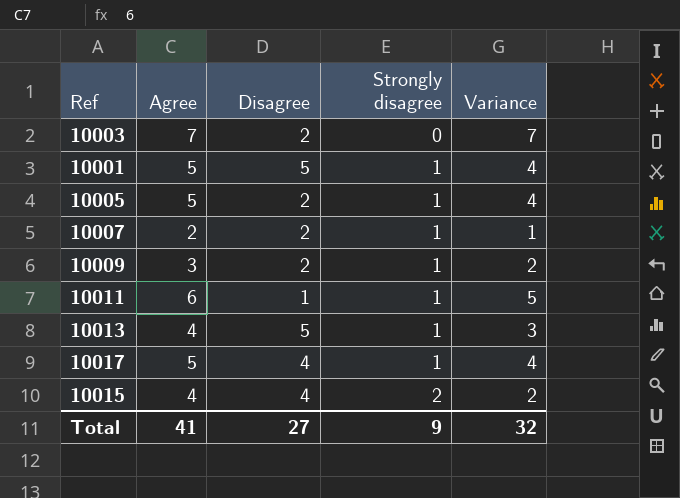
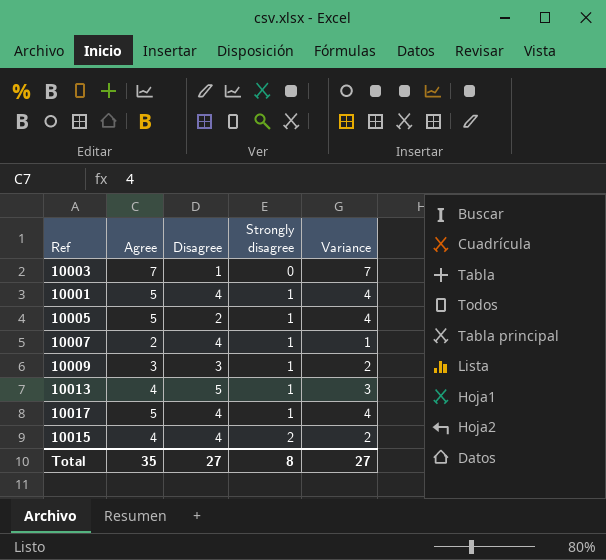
row 10011: 6 | 1 | 1 | 5 -> none
10003 | Disagree: 2 -> 1
10001 | Disagree: 5 -> 4
10007 | Disagree: 2 -> 4
10009 | Disagree: 2 -> 3
Total | Agree: 41 -> 35
Total | Strongly disagree: 9 -> 8
Total | Variance: 32 -> 27

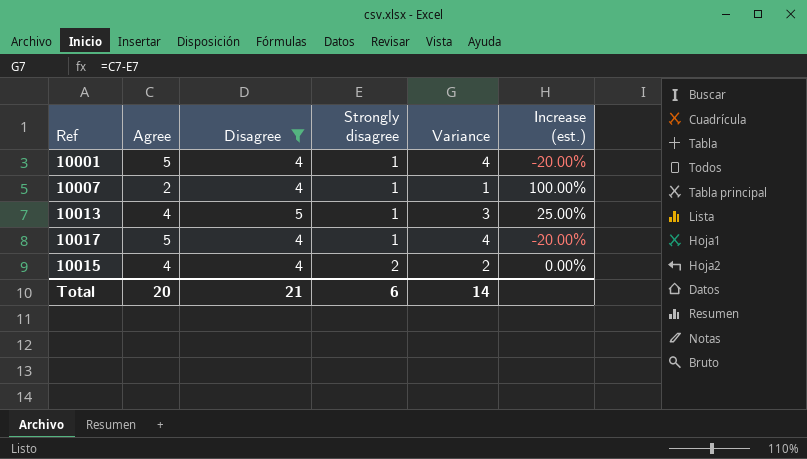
filter: none -> Disagree >= 4
column Increase (est.) | formula: none -> ([Disagree] - [Agree]) / [Agree]
Total | Agree: 35 -> 20
Total | Disagree: 27 -> 21
Total | Strongly disagree: 8 -> 6
Total | Variance: 27 -> 14

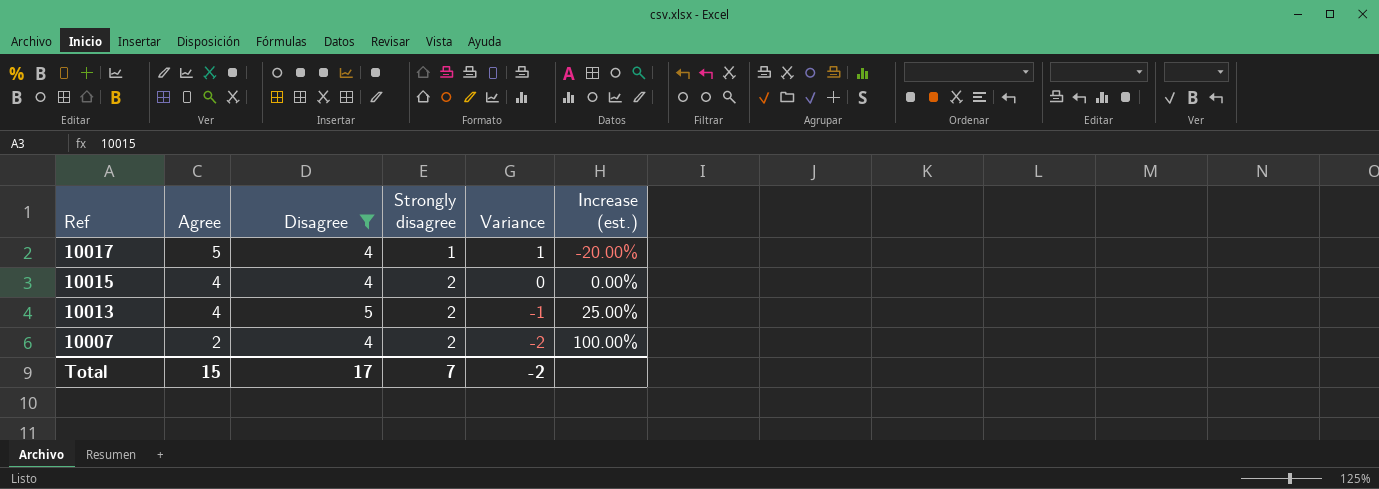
row order: Strongly disagree ascending -> Ref descending
column Variance | formula: [Agree] - [Strongly disagree] -> [Agree] - [Disagree]
row 10001: 5 | 4 | 1 | 4 | -20.00% -> none
10013 | Strongly disagree: 1 -> 2
10007 | Strongly disagree: 1 -> 2
Total | Agree: 20 -> 15
Total | Disagree: 21 -> 17
Total | Strongly disagree: 6 -> 7
Total | Variance: 14 -> -2

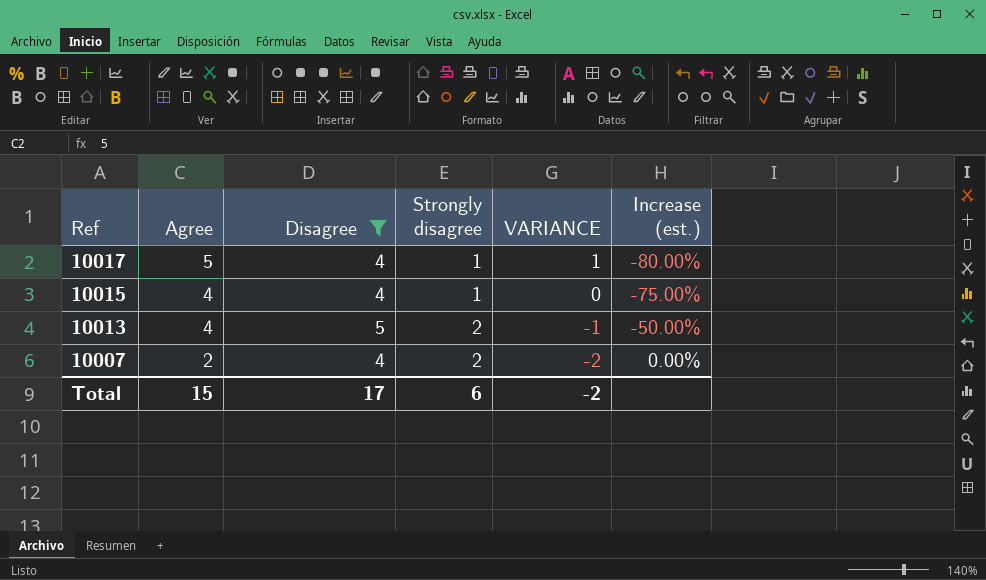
column name: Variance -> VARIANCE
column Increase (est.) | formula: ([Disagree] - [Agree]) / [Agree] -> ([Strongly disagree] - [Agree]) / [Agree]
10015 | Strongly disagree: 2 -> 1
Total | Strongly disagree: 7 -> 6

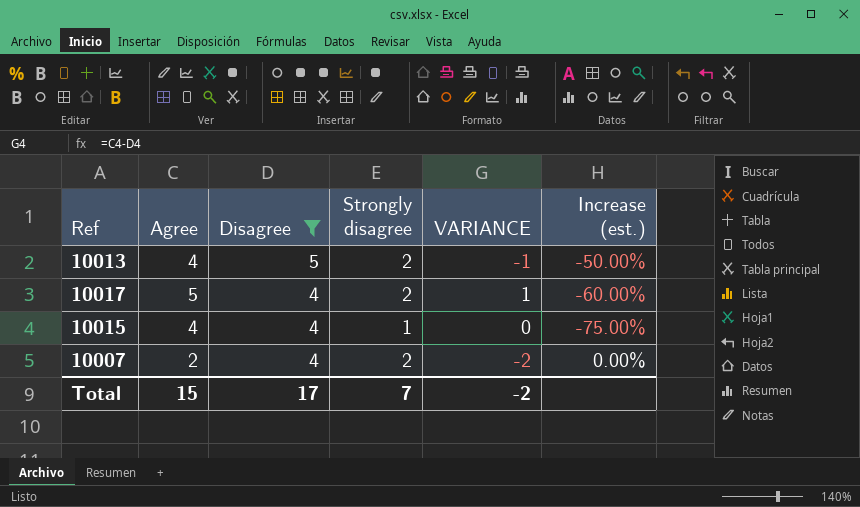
row order: Ref descending -> Disagree descending
10017 | Strongly disagree: 1 -> 2
10017 | Increase (est.): -80.00% -> -60.00%
Total | Strongly disagree: 6 -> 7

